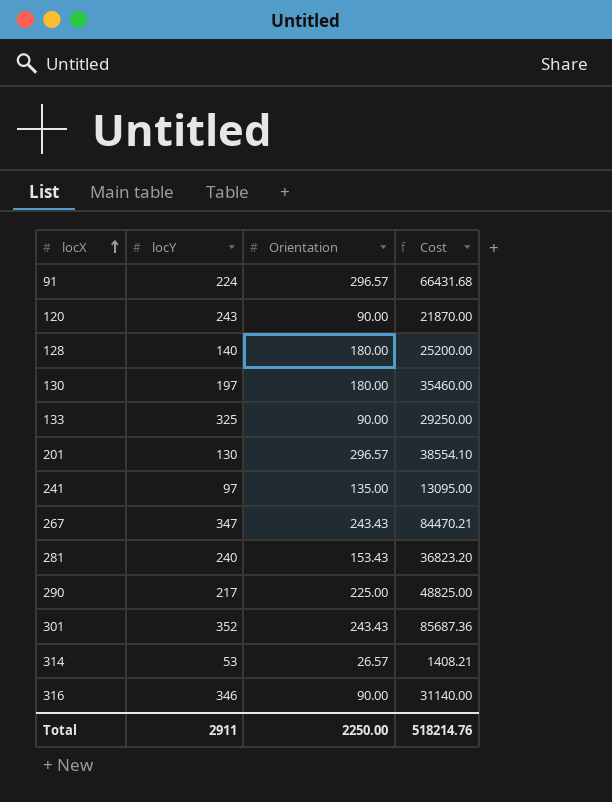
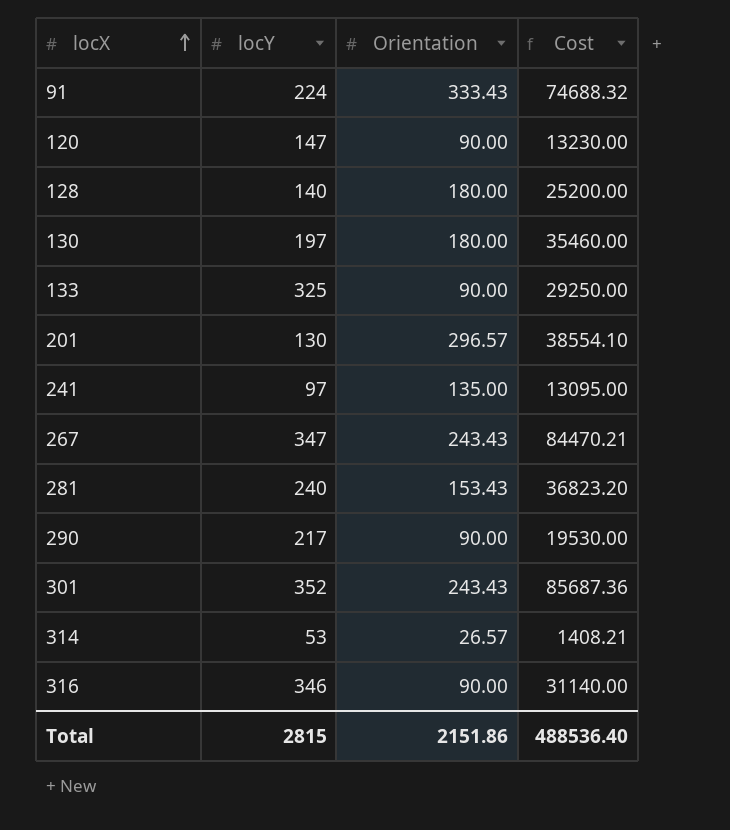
91 | Orientation: 296.57 -> 333.43
91 | Cost: 66431.68 -> 74688.32
120 | locY: 243 -> 147
120 | Cost: 21870.00 -> 13230.00
290 | Orientation: 225.00 -> 90.00
290 | Cost: 48825.00 -> 19530.00
Total | locY: 2911 -> 2815
Total | Orientation: 2250.00 -> 2151.86
Total | Cost: 518214.76 -> 488536.40

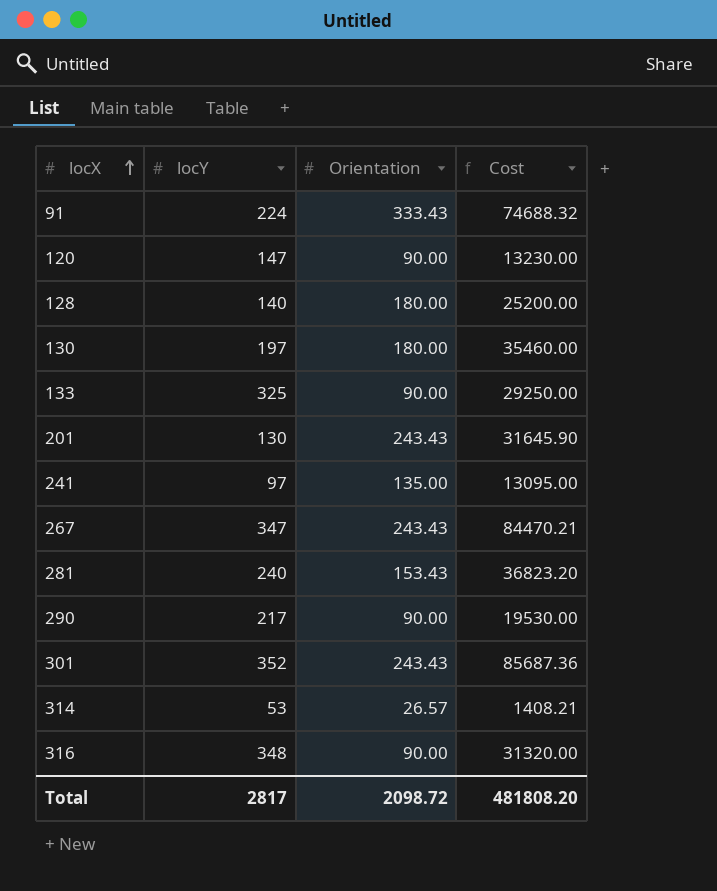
201 | Orientation: 296.57 -> 243.43
201 | Cost: 38554.10 -> 31645.90
316 | locY: 346 -> 348
316 | Cost: 31140.00 -> 31320.00
Total | locY: 2815 -> 2817
Total | Orientation: 2151.86 -> 2098.72
Total | Cost: 488536.40 -> 481808.20

